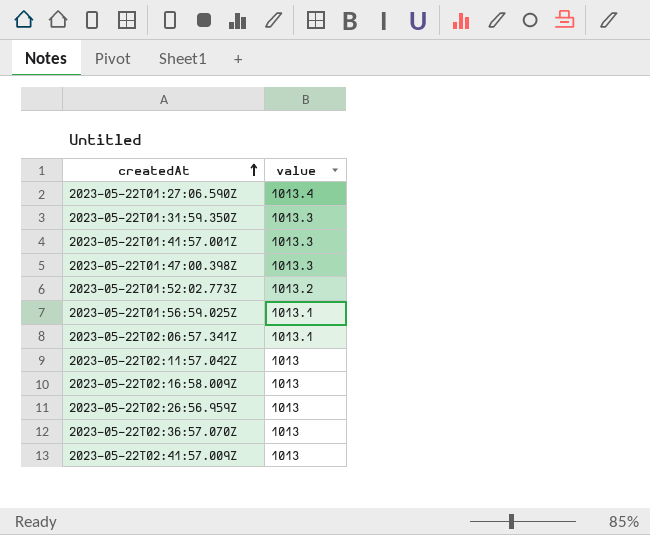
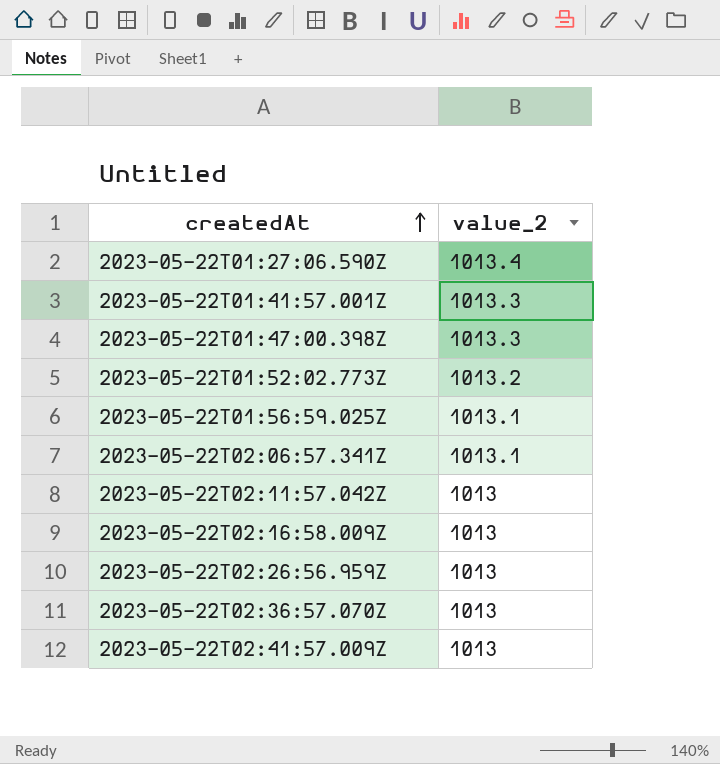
column name: value -> value_2
row 2023-05-22T01:31:59.350Z: 1013.3 -> none

